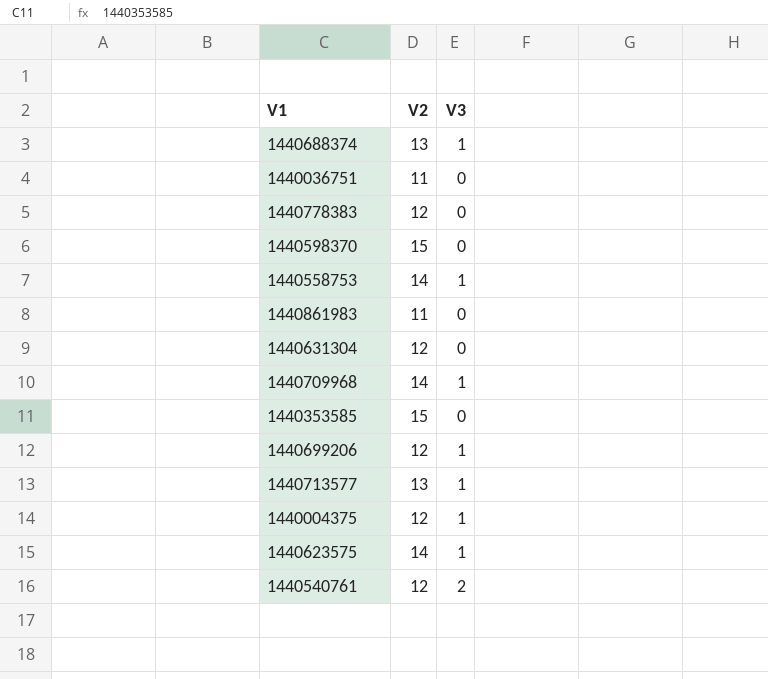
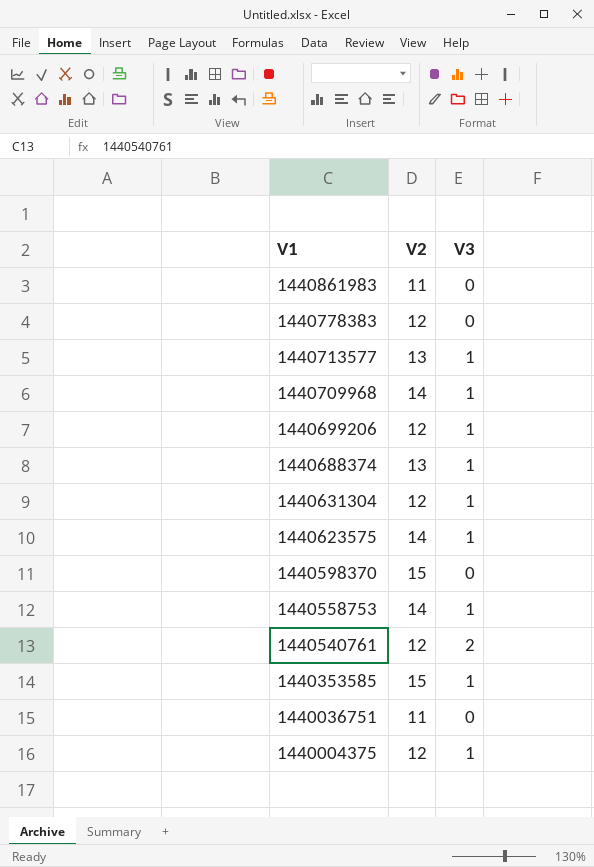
row order: none -> V1 descending
1440631304 | V3: 0 -> 1
1440353585 | V3: 0 -> 1

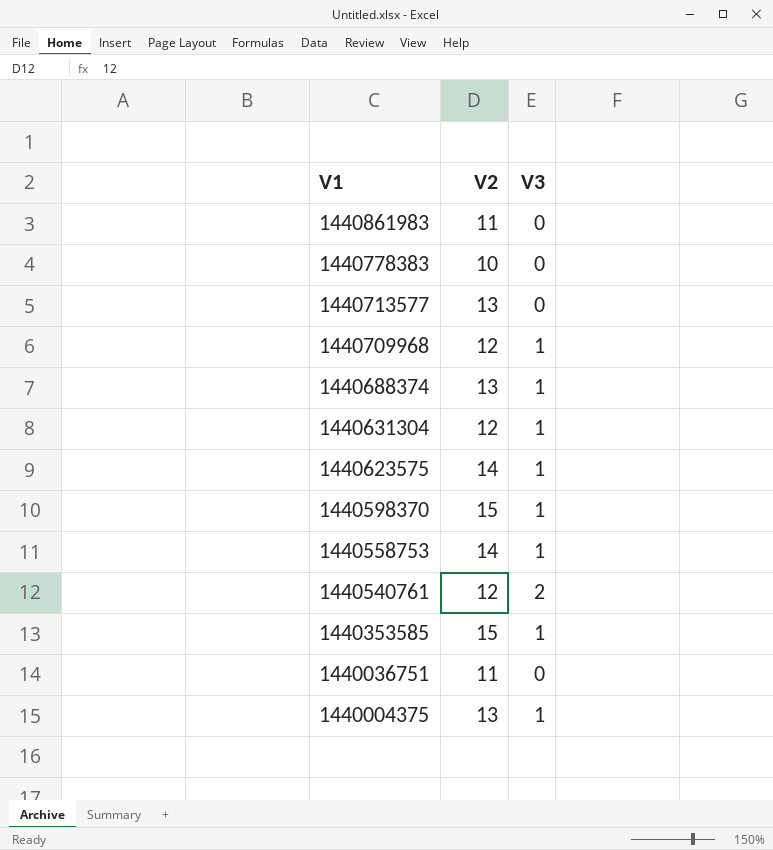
row 1440699206: 12 | 1 -> none
1440778383 | V2: 12 -> 10
1440713577 | V3: 1 -> 0
1440709968 | V2: 14 -> 12
1440598370 | V3: 0 -> 1
1440004375 | V2: 12 -> 13

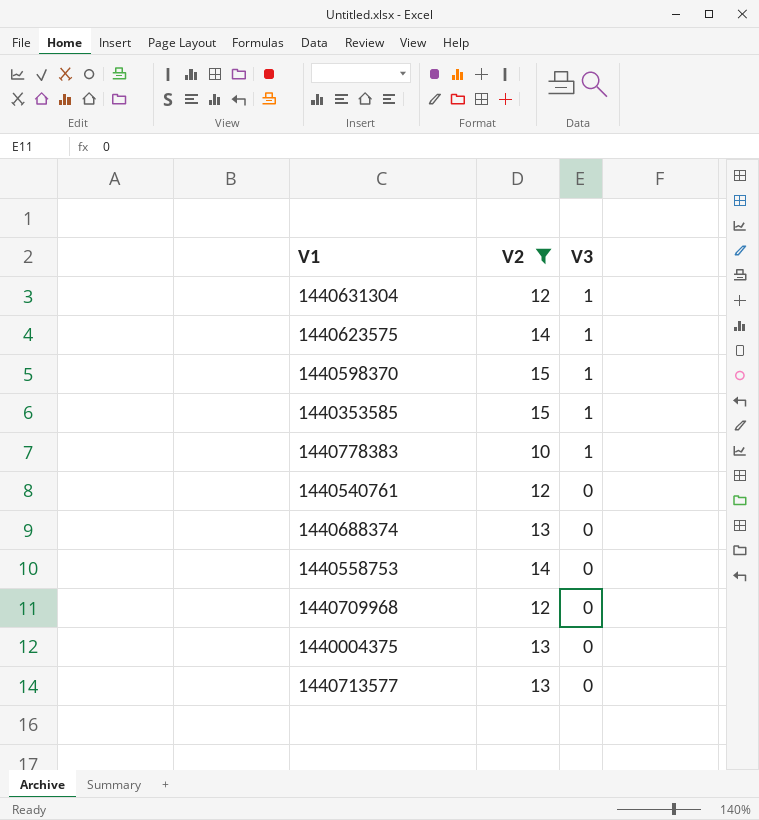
filter: none -> V2 != 11
row order: V1 descending -> V3 descending
1440778383 | V3: 0 -> 1
1440540761 | V3: 2 -> 0
1440688374 | V3: 1 -> 0
1440558753 | V3: 1 -> 0
1440709968 | V3: 1 -> 0
1440004375 | V3: 1 -> 0

